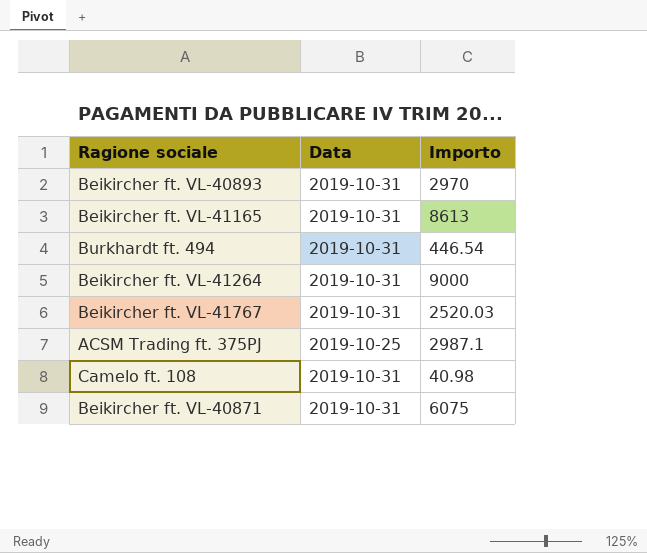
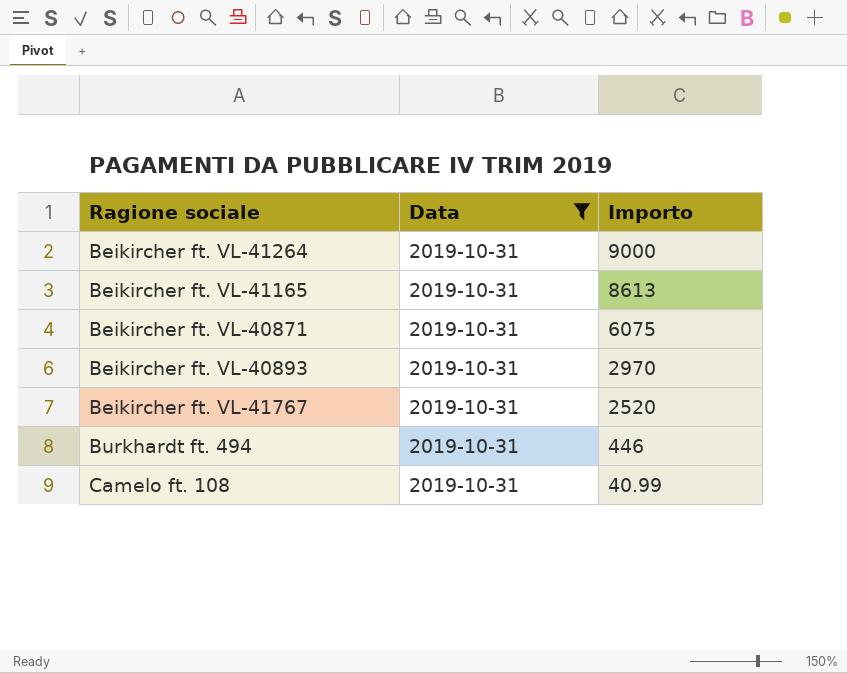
filter: none -> Data = 2019-10-31
row order: none -> Importo descending
Beikircher ft. VL-41767 | Importo: 2520.03 -> 2520
Burkhardt ft. 494 | Importo: 446.54 -> 446
Camelo ft. 108 | Importo: 40.98 -> 40.99

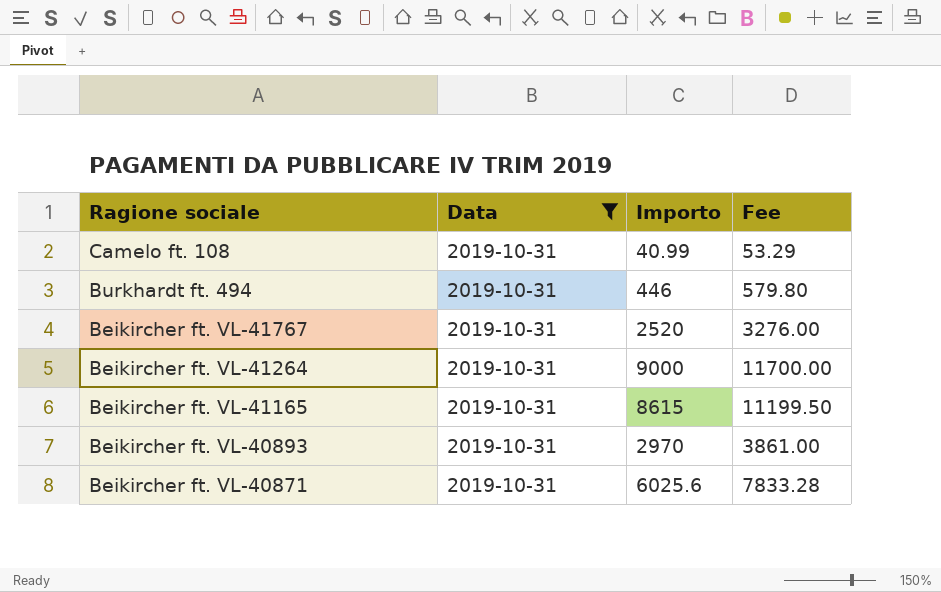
row order: Importo descending -> Ragione sociale descending
column Fee | formula: none -> [Importo] * 1.3
Beikircher ft. VL-41165 | Importo: 8613 -> 8615
Beikircher ft. VL-40871 | Importo: 6075 -> 6025.6

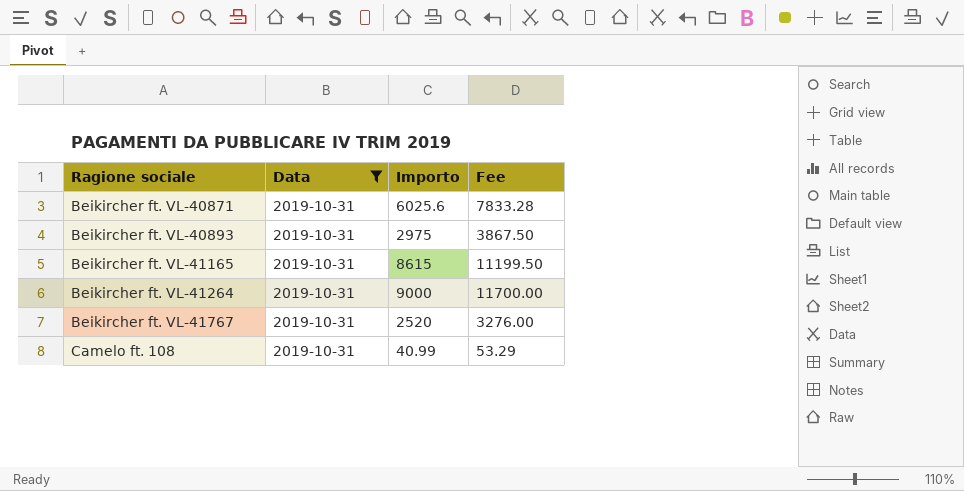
row order: Ragione sociale descending -> Ragione sociale ascending
row Burkhardt ft. 494: 2019-10-31 | 446 | 579.80 -> none
Beikircher ft. VL-40893 | Importo: 2970 -> 2975
Beikircher ft. VL-40893 | Fee: 3861.00 -> 3867.50

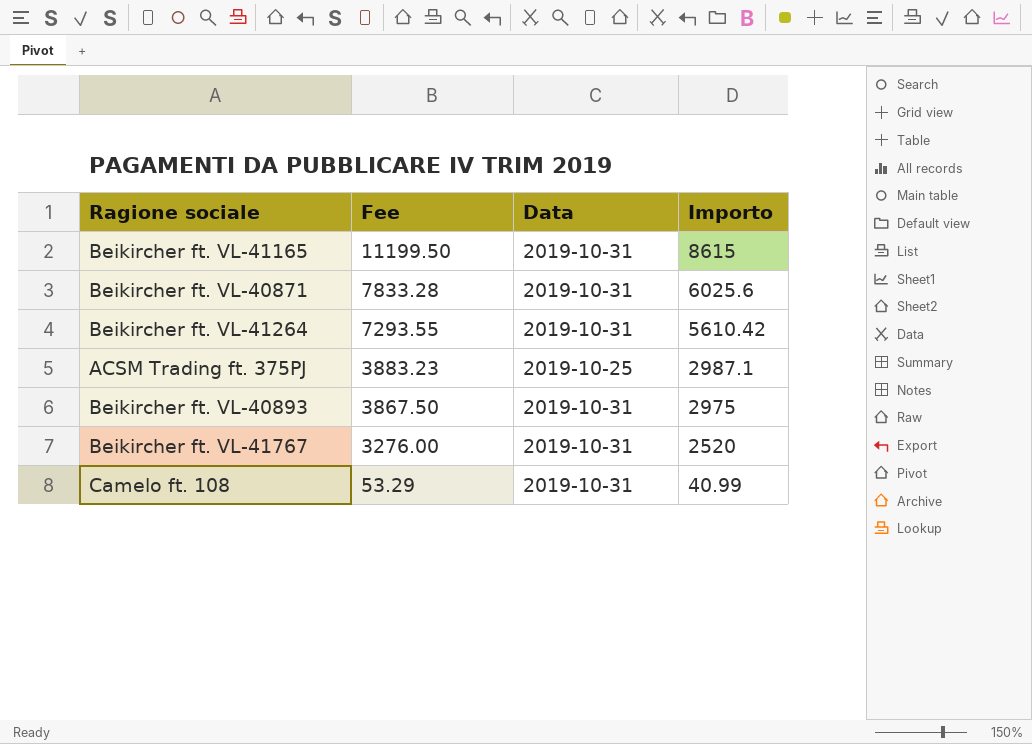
filter: Data = 2019-10-31 -> none
row order: Ragione sociale ascending -> Fee descending
column Fee | position: 4 -> 2
Beikircher ft. VL-41264 | Fee: 11700.00 -> 7293.55
Beikircher ft. VL-41264 | Importo: 9000 -> 5610.42

